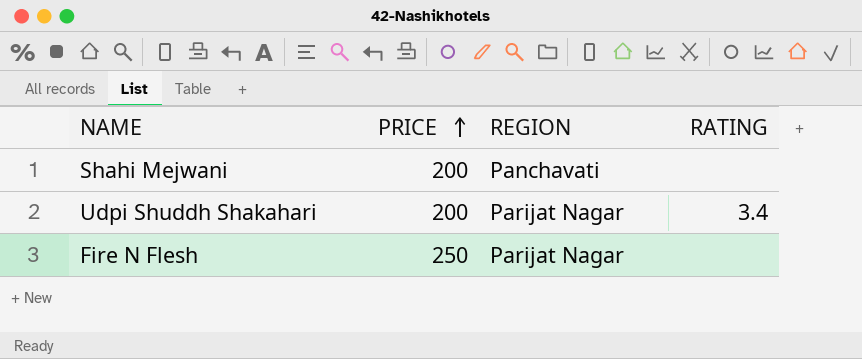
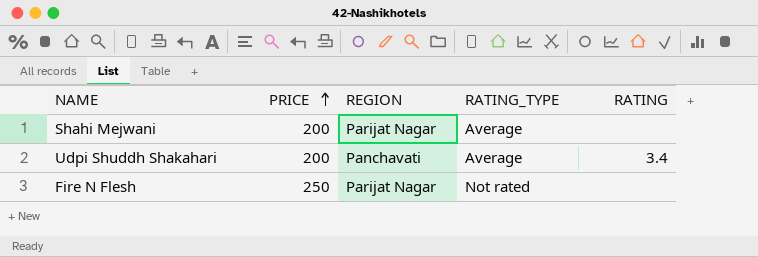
column RATING_TYPE | position: none -> 4
Shahi Mejwani | REGION: Panchavati -> Parijat Nagar
Udpi Shuddh Shakahari | REGION: Parijat Nagar -> Panchavati

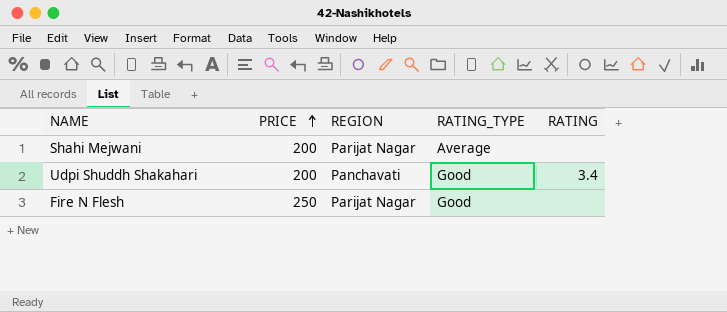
Udpi Shuddh Shakahari | RATING_TYPE: Average -> Good
Fire N Flesh | RATING_TYPE: Not rated -> Good

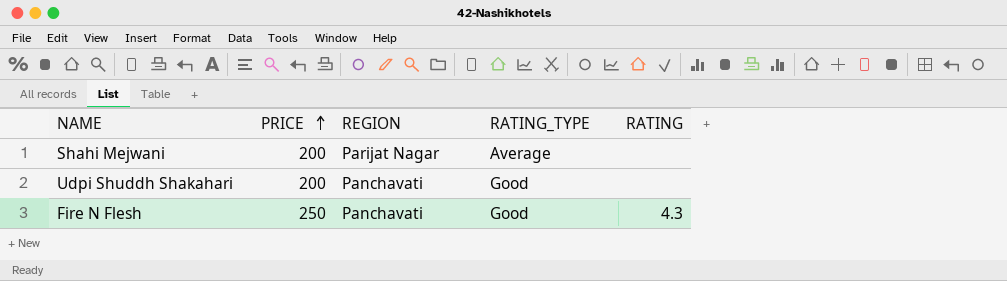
Udpi Shuddh Shakahari | RATING: 3.4 -> none
Fire N Flesh | REGION: Parijat Nagar -> Panchavati
Fire N Flesh | RATING: none -> 4.3

